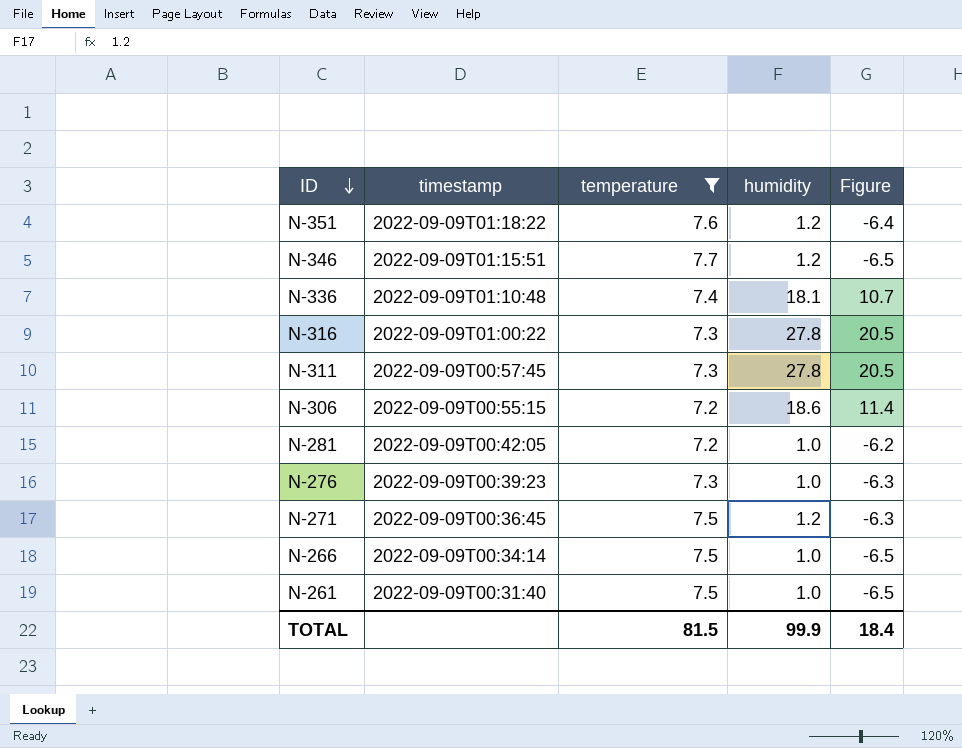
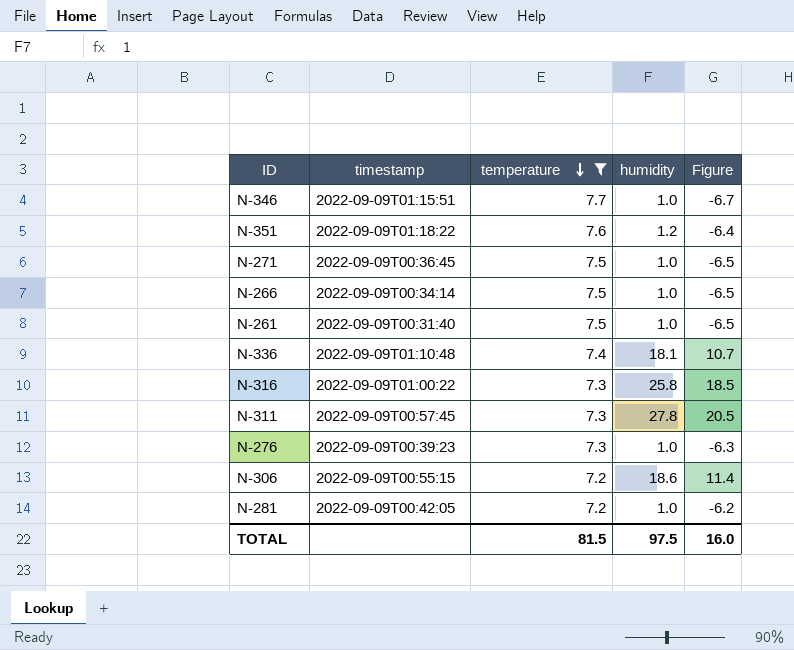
row order: ID descending -> temperature descending
N-346 | humidity: 1.2 -> 1.0
N-346 | Figure: -6.5 -> -6.7
N-271 | humidity: 1.2 -> 1.0
N-271 | Figure: -6.3 -> -6.5
N-316 | humidity: 27.8 -> 25.8
N-316 | Figure: 20.5 -> 18.5
TOTAL | humidity: 99.9 -> 97.5
TOTAL | Figure: 18.4 -> 16.0

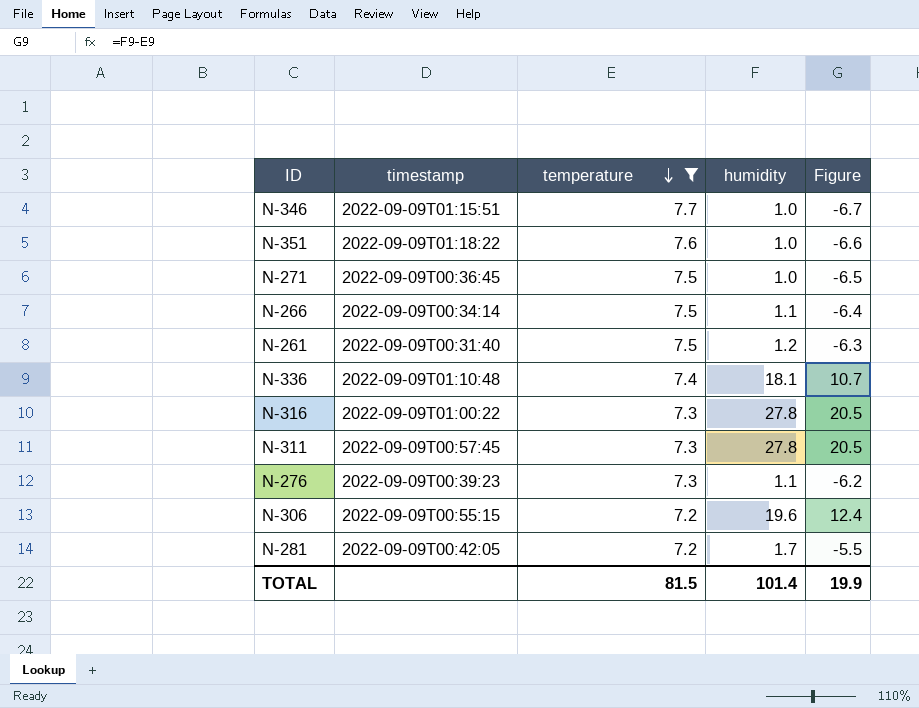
N-351 | humidity: 1.2 -> 1.0
N-351 | Figure: -6.4 -> -6.6
N-266 | humidity: 1.0 -> 1.1
N-266 | Figure: -6.5 -> -6.4
N-261 | humidity: 1.0 -> 1.2
N-261 | Figure: -6.5 -> -6.3
N-316 | humidity: 25.8 -> 27.8
N-316 | Figure: 18.5 -> 20.5
N-276 | humidity: 1.0 -> 1.1
N-276 | Figure: -6.3 -> -6.2
N-306 | humidity: 18.6 -> 19.6
N-306 | Figure: 11.4 -> 12.4
N-281 | humidity: 1.0 -> 1.7
N-281 | Figure: -6.2 -> -5.5
TOTAL | humidity: 97.5 -> 101.4
TOTAL | Figure: 16.0 -> 19.9

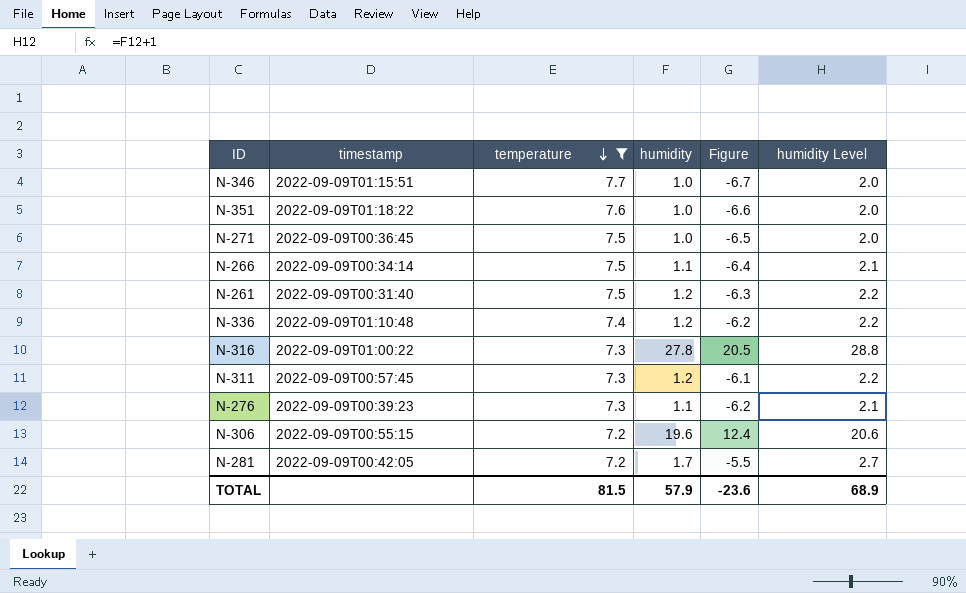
column humidity Level | formula: none -> [humidity] + 1
N-336 | humidity: 18.1 -> 1.2
N-336 | Figure: 10.7 -> -6.2
N-311 | humidity: 27.8 -> 1.2
N-311 | Figure: 20.5 -> -6.1
TOTAL | humidity: 101.4 -> 57.9
TOTAL | Figure: 19.9 -> -23.6

